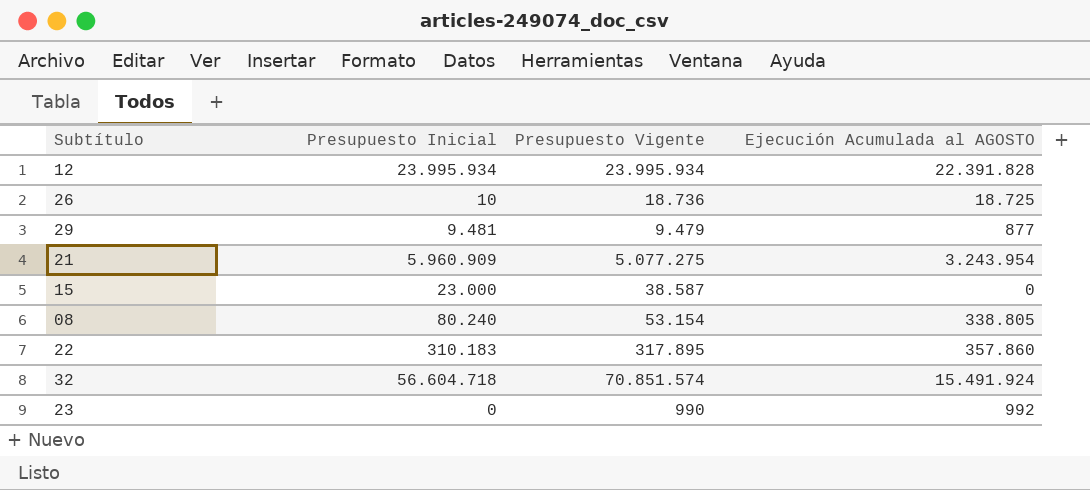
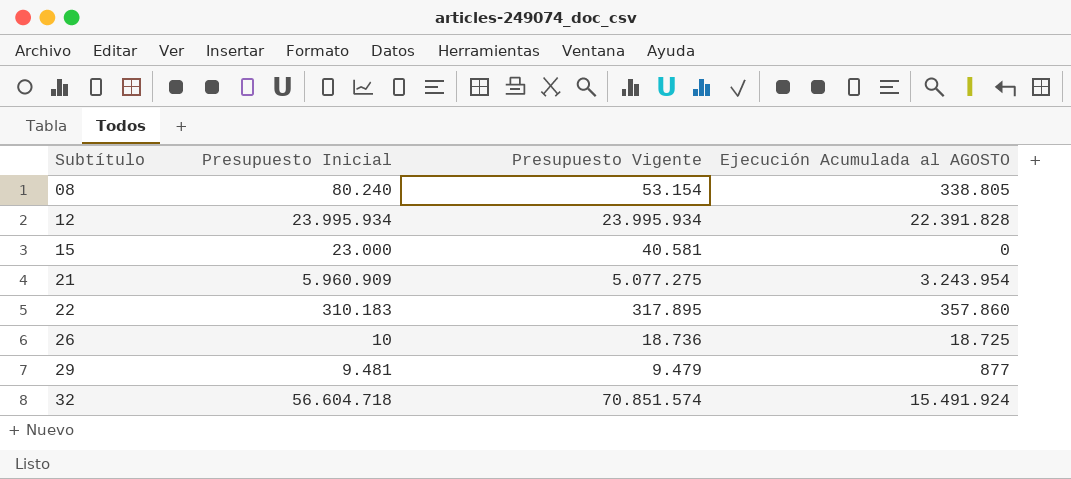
row order: none -> Subtítulo ascending
row 23: 0 | 990 | 992 -> none
15 | Presupuesto Vigente: 38.587 -> 40.581

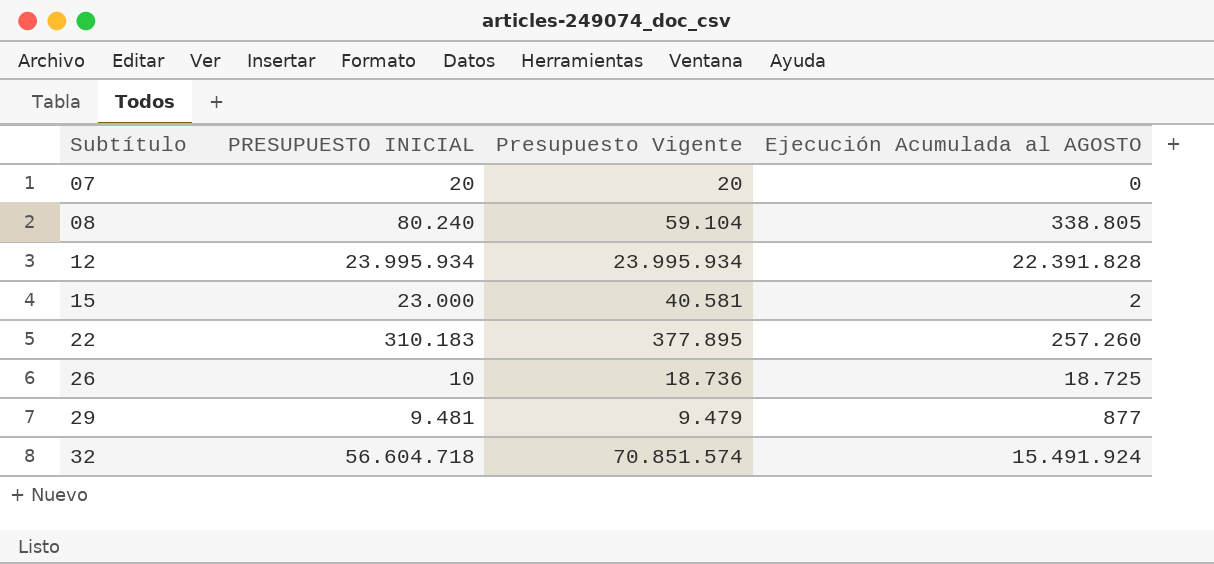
column name: Presupuesto Inicial -> PRESUPUESTO INICIAL
row 21: 5.960.909 | 5.077.275 | 3.243.954 -> none
row 07: none -> 20 | 20 | 0
08 | Presupuesto Vigente: 53.154 -> 59.104
15 | Ejecución Acumulada al AGOSTO: 0 -> 2
22 | Presupuesto Vigente: 317.895 -> 377.895
22 | Ejecución Acumulada al AGOSTO: 357.860 -> 257.260

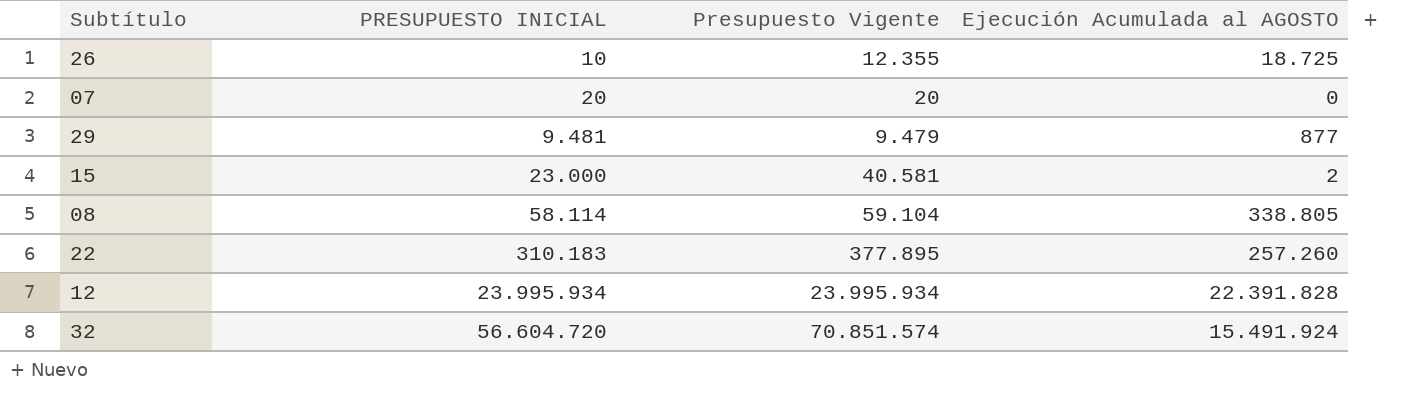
row order: Subtítulo ascending -> PRESUPUESTO INICIAL ascending
26 | Presupuesto Vigente: 18.736 -> 12.355
08 | PRESUPUESTO INICIAL: 80.240 -> 58.114
32 | PRESUPUESTO INICIAL: 56.604.718 -> 56.604.720

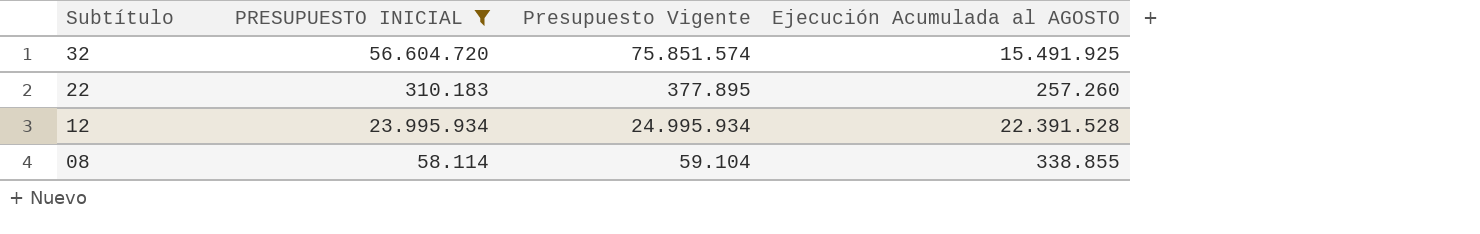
filter: none -> PRESUPUESTO INICIAL >= 58.114
row order: PRESUPUESTO INICIAL ascending -> Subtítulo descending
32 | Presupuesto Vigente: 70.851.574 -> 75.851.574
32 | Ejecución Acumulada al AGOSTO: 15.491.924 -> 15.491.925
12 | Presupuesto Vigente: 23.995.934 -> 24.995.934
12 | Ejecución Acumulada al AGOSTO: 22.391.828 -> 22.391.528
08 | Ejecución Acumulada al AGOSTO: 338.805 -> 338.855

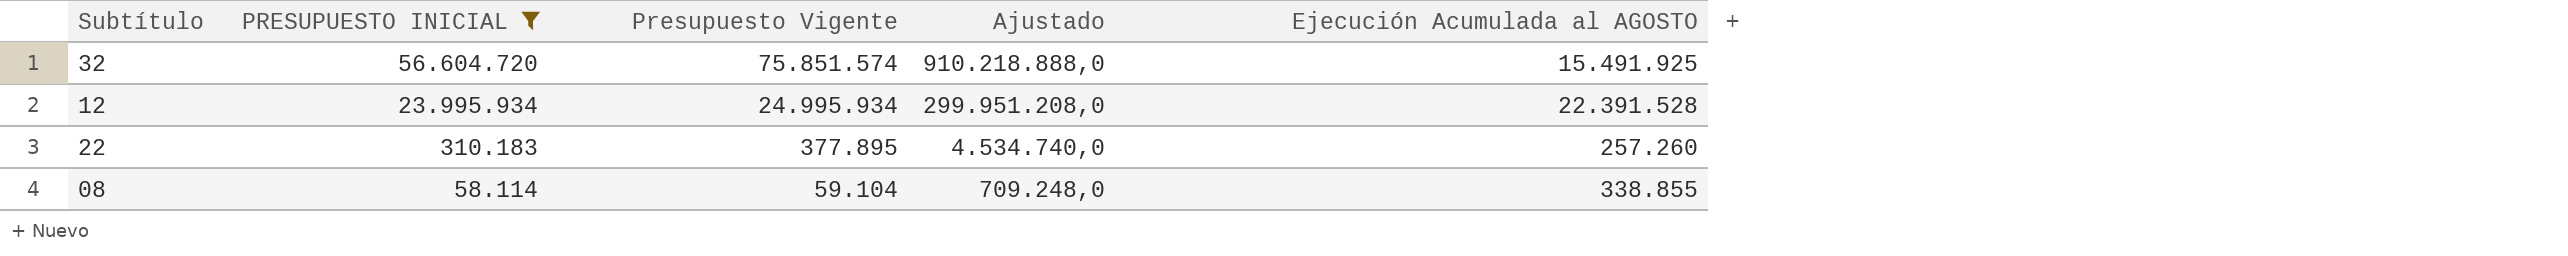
row order: Subtítulo descending -> PRESUPUESTO INICIAL descending
column Ajustado | formula: none -> [Presupuesto Vigente] * 12

